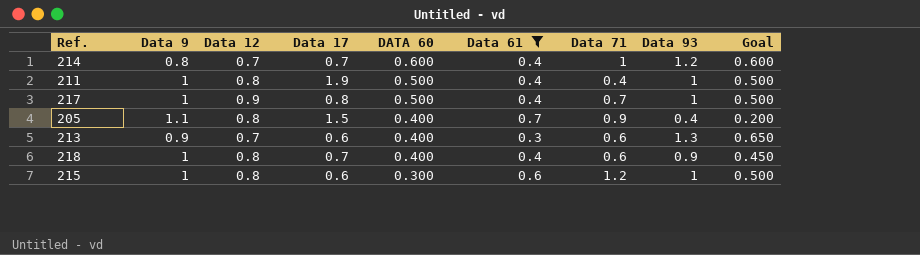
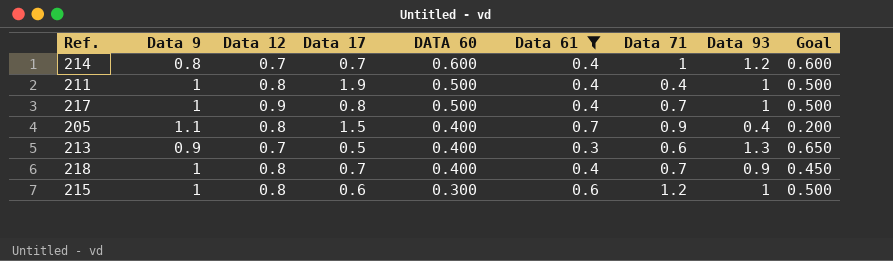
213 | Data 17: 0.6 -> 0.5
218 | Data 71: 0.6 -> 0.7

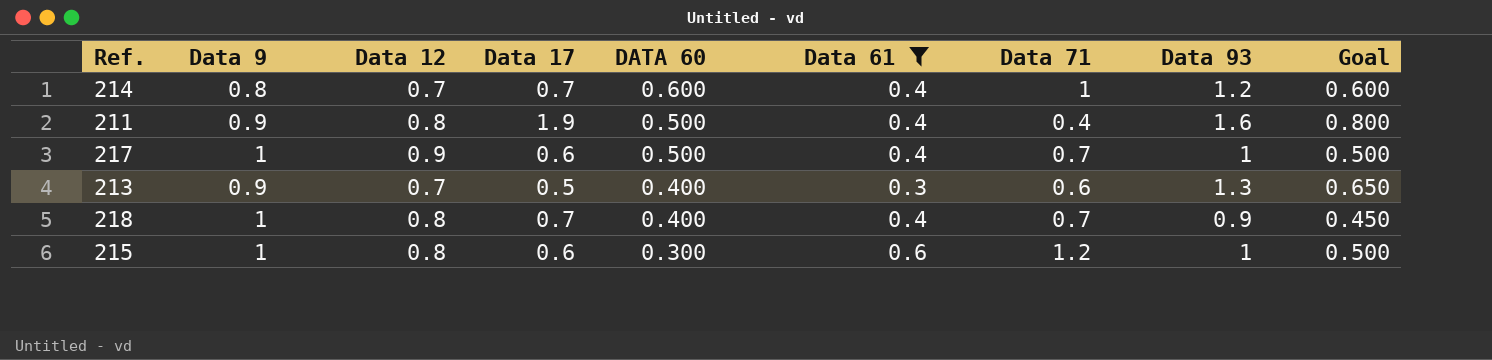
row 205: 1.1 | 0.8 | 1.5 | 0.400 | 0.7 | 0.9 | 0.4 | 0.200 -> none
211 | Data 9: 1 -> 0.9
211 | Data 93: 1 -> 1.6
211 | Goal: 0.500 -> 0.800
217 | Data 17: 0.8 -> 0.6

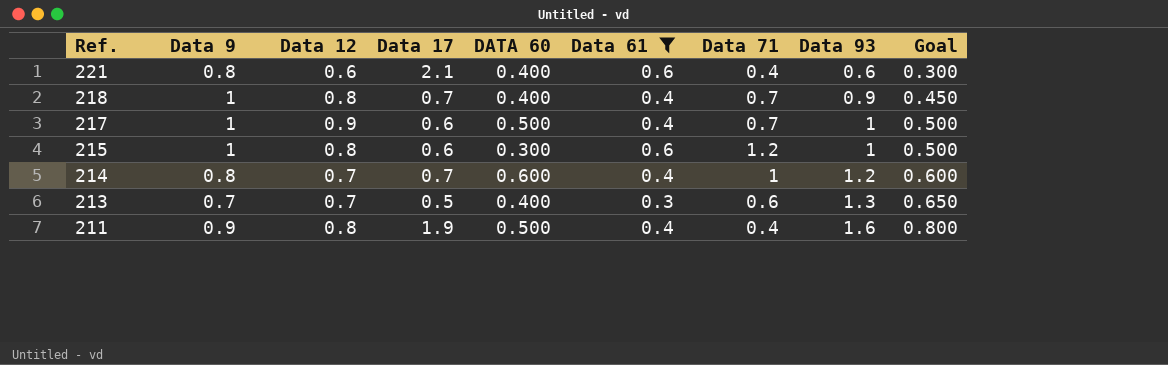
row order: DATA 60 descending -> Ref. descending
row 221: none -> 0.8 | 0.6 | 2.1 | 0.400 | 0.6 | 0.4 | 0.6 | 0.300
213 | Data 9: 0.9 -> 0.7

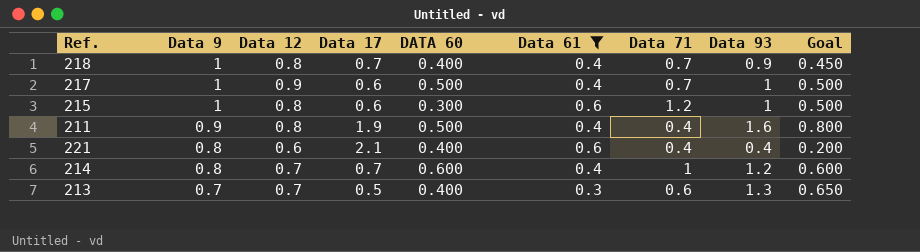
row order: Ref. descending -> Data 9 descending
221 | Data 93: 0.6 -> 0.4
221 | Goal: 0.300 -> 0.200

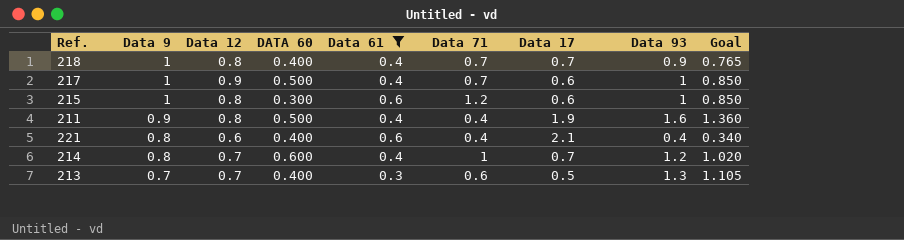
column Data 17 | position: 4 -> 7
column Goal | formula: [Data 93] * 0.5 -> [Data 93] * 0.85

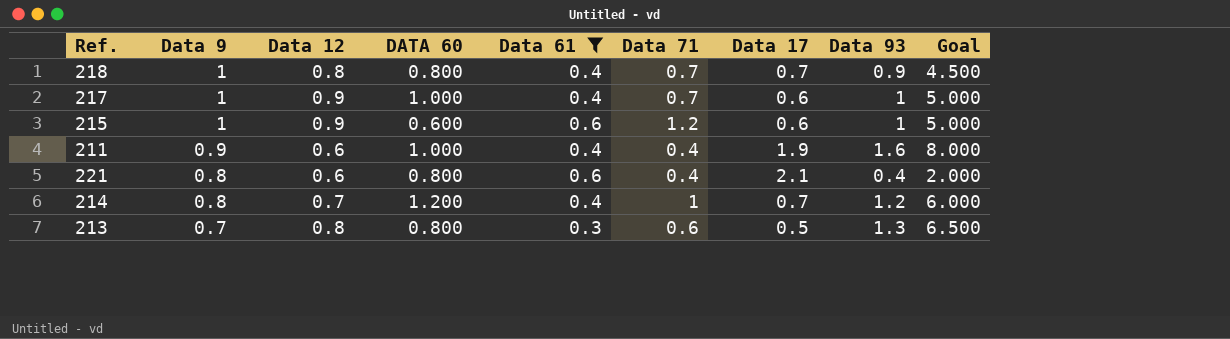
column Goal | formula: [Data 93] * 0.85 -> [Data 93] * 5
218 | DATA 60: 0.400 -> 0.800
217 | DATA 60: 0.500 -> 1.000
215 | Data 12: 0.8 -> 0.9
215 | DATA 60: 0.300 -> 0.600
211 | Data 12: 0.8 -> 0.6
211 | DATA 60: 0.500 -> 1.000
221 | DATA 60: 0.400 -> 0.800
214 | DATA 60: 0.600 -> 1.200
213 | Data 12: 0.7 -> 0.8
213 | DATA 60: 0.400 -> 0.800

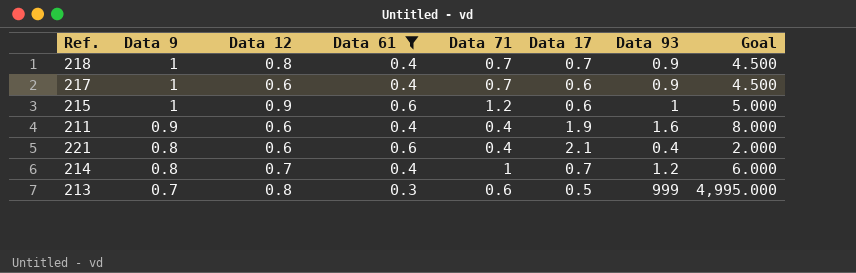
column DATA 60 | position: 4 -> none
217 | Data 12: 0.9 -> 0.6
217 | Data 93: 1 -> 0.9
217 | Goal: 5.000 -> 4.500
213 | Data 93: 1.3 -> 999
213 | Goal: 6.500 -> 4,995.000

